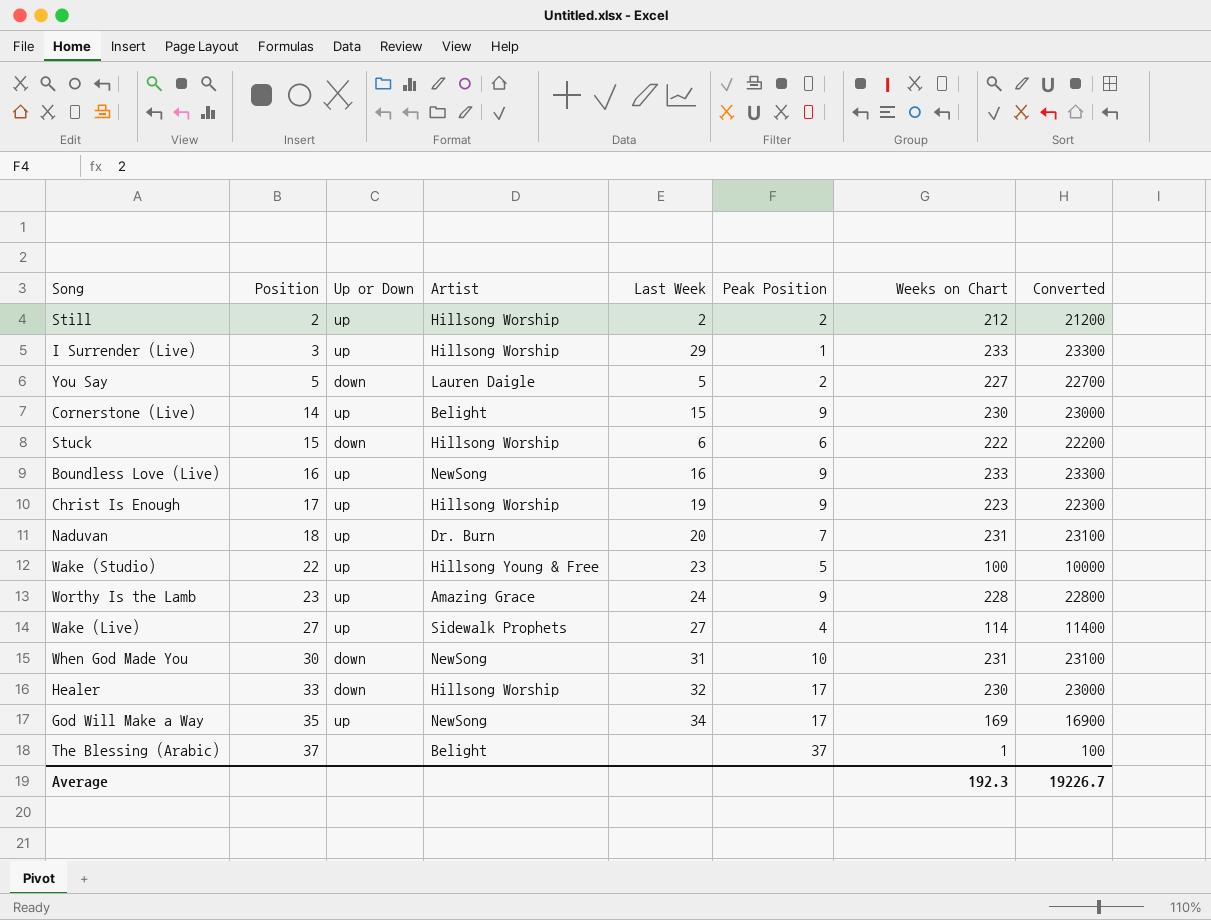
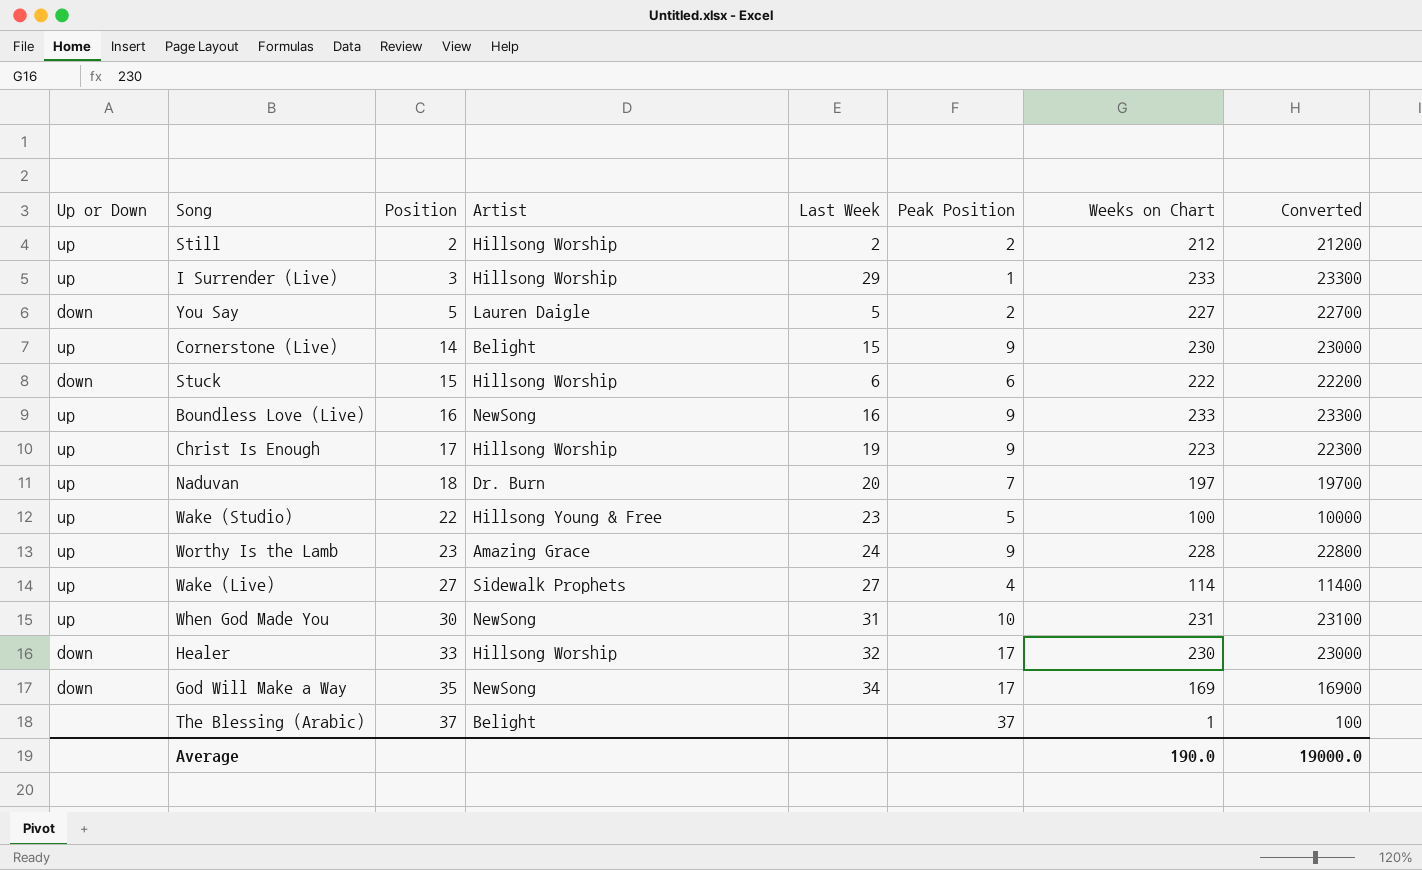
column Up or Down | position: 3 -> 1
Naduvan | Weeks on Chart: 231 -> 197
Naduvan | Converted: 23100 -> 19700
When God Made You | Up or Down: down -> up
God Will Make a Way | Up or Down: up -> down
Average | Weeks on Chart: 192.3 -> 190.0
Average | Converted: 19226.7 -> 19000.0

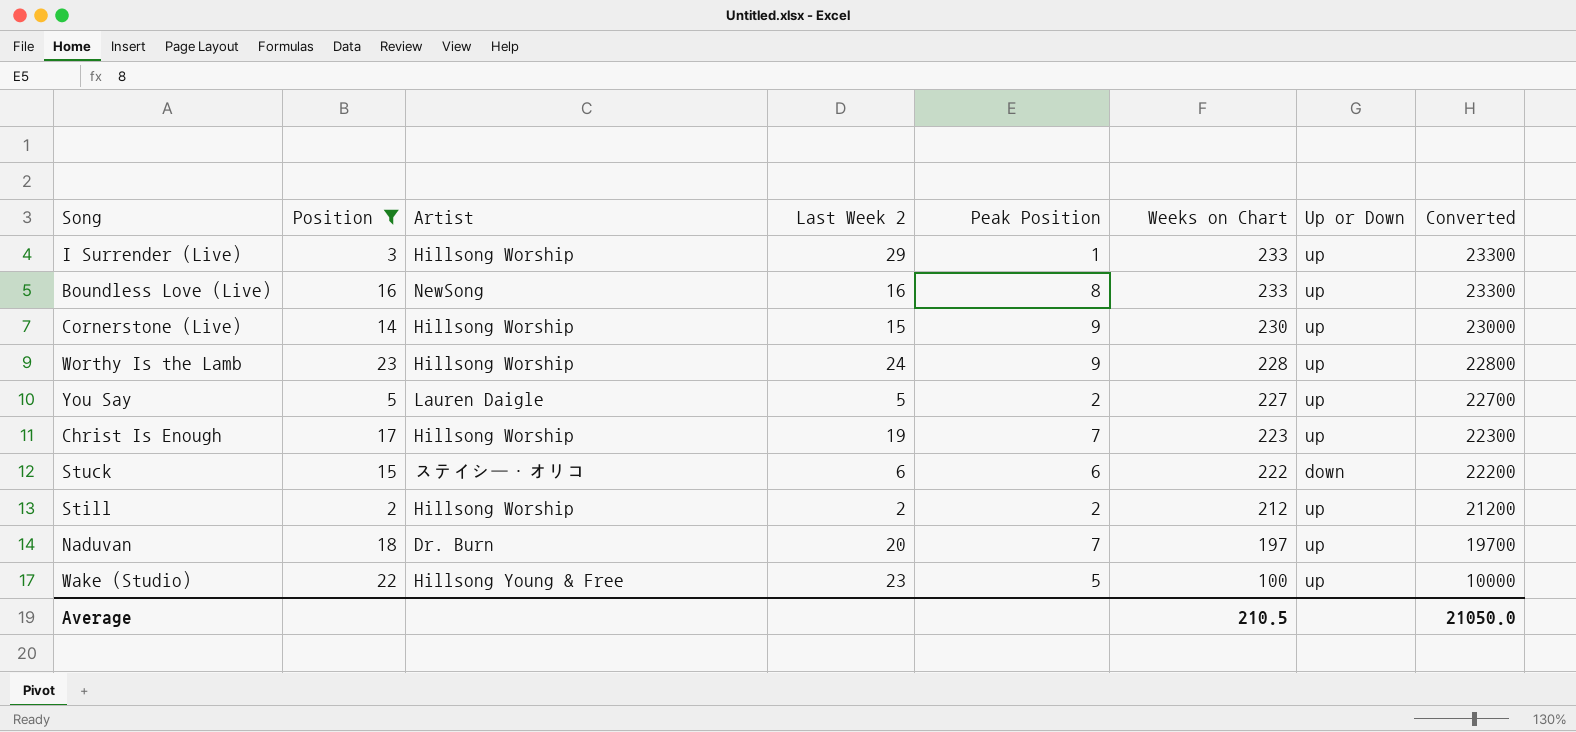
filter: none -> Position <= 23
row order: Position ascending -> Weeks on Chart descending
column name: Last Week -> Last Week 2
column Up or Down | position: 1 -> 7
Boundless Love (Live) | Peak Position: 9 -> 8
Cornerstone (Live) | Artist: Belight -> Hillsong Worship
Worthy Is the Lamb | Artist: Amazing Grace -> Hillsong Worship
You Say | Up or Down: down -> up
Christ Is Enough | Peak Position: 9 -> 7
Stuck | Artist: Hillsong Worship -> ステイシー・オリコ
Average | Weeks on Chart: 190.0 -> 210.5
Average | Converted: 19000.0 -> 21050.0

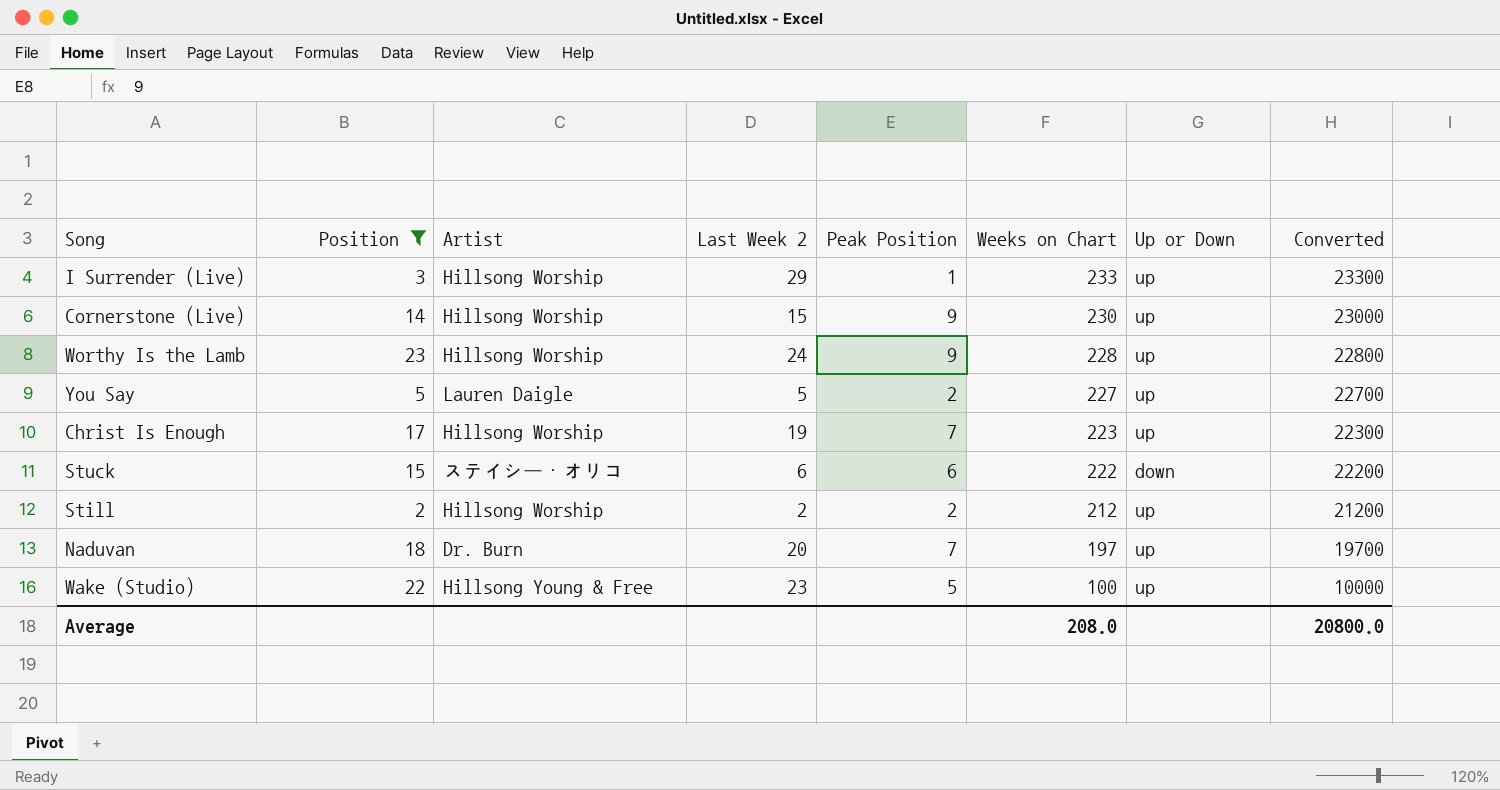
row Boundless Love (Live): 16 | NewSong | 16 | 8 | 233 | up | 23300 -> none
Average | Weeks on Chart: 210.5 -> 208.0
Average | Converted: 21050.0 -> 20800.0

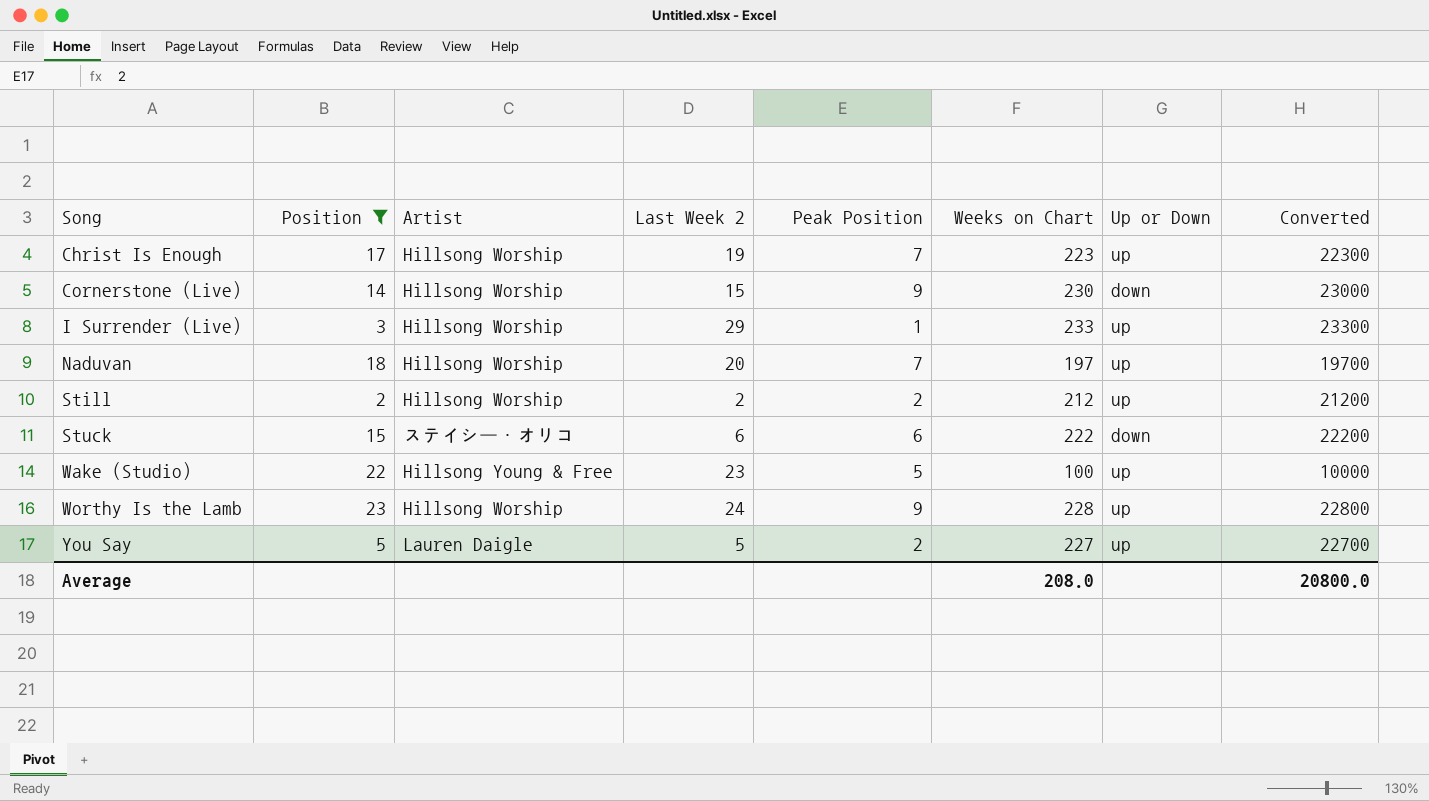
row order: Weeks on Chart descending -> Song ascending
Cornerstone (Live) | Up or Down: up -> down
Naduvan | Artist: Dr. Burn -> Hillsong Worship

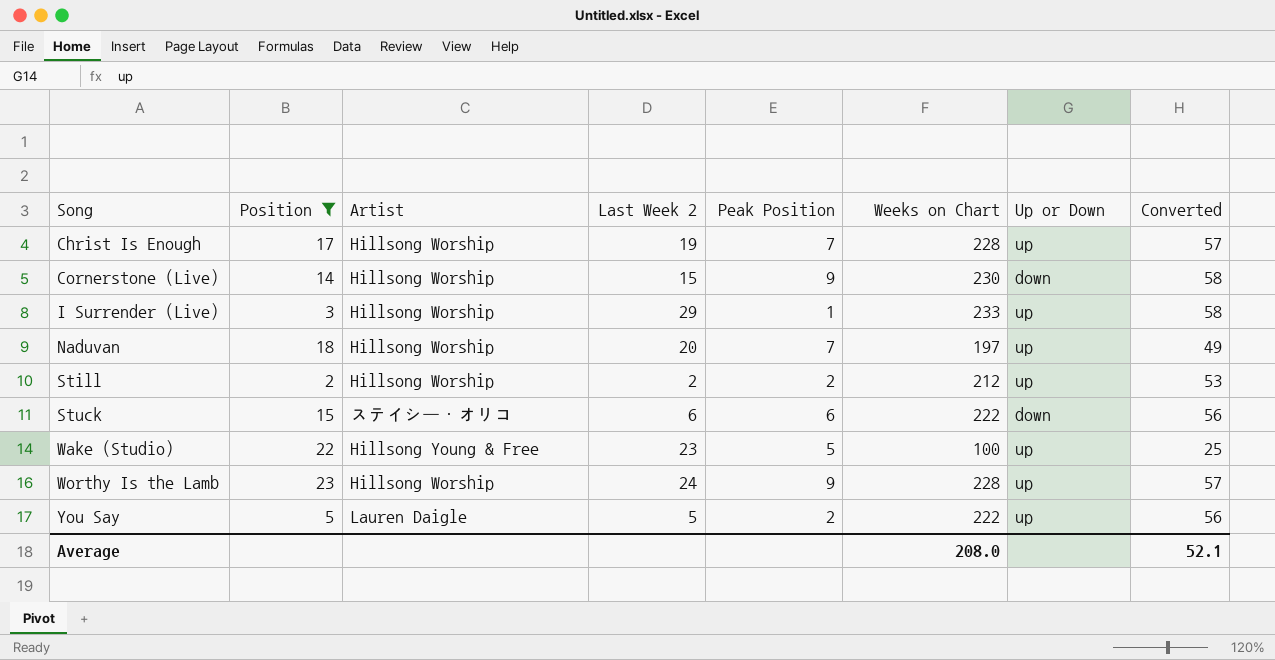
column Converted | formula: [Weeks on Chart] * 100 -> [Weeks on Chart] * 0.25
Christ Is Enough | Weeks on Chart: 223 -> 228
You Say | Weeks on Chart: 227 -> 222
Average | Converted: 20800.0 -> 52.1

